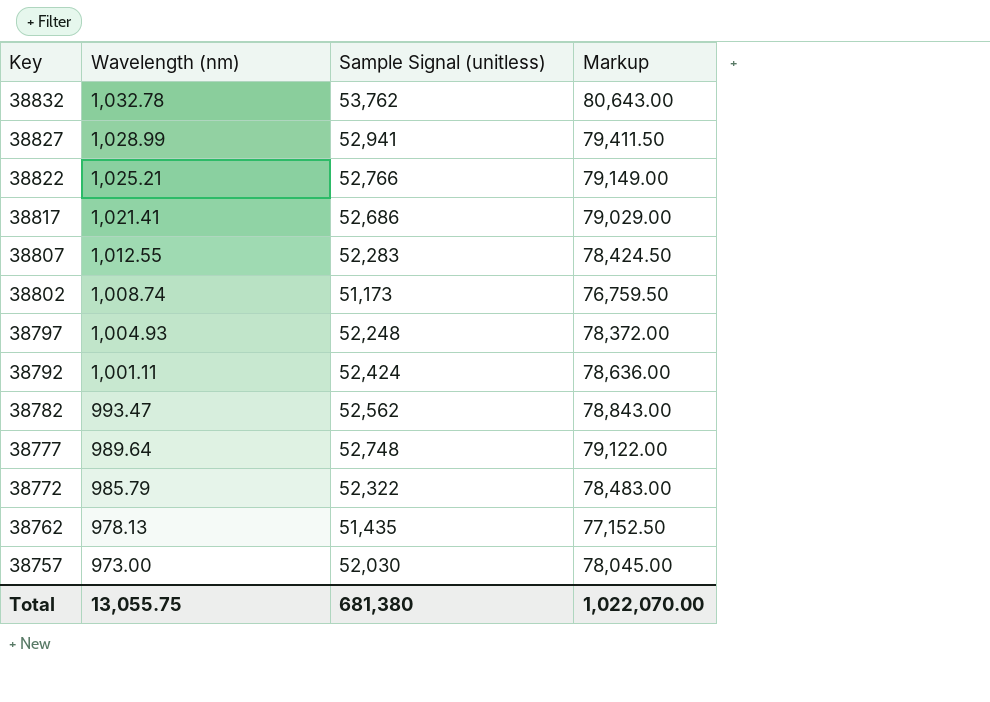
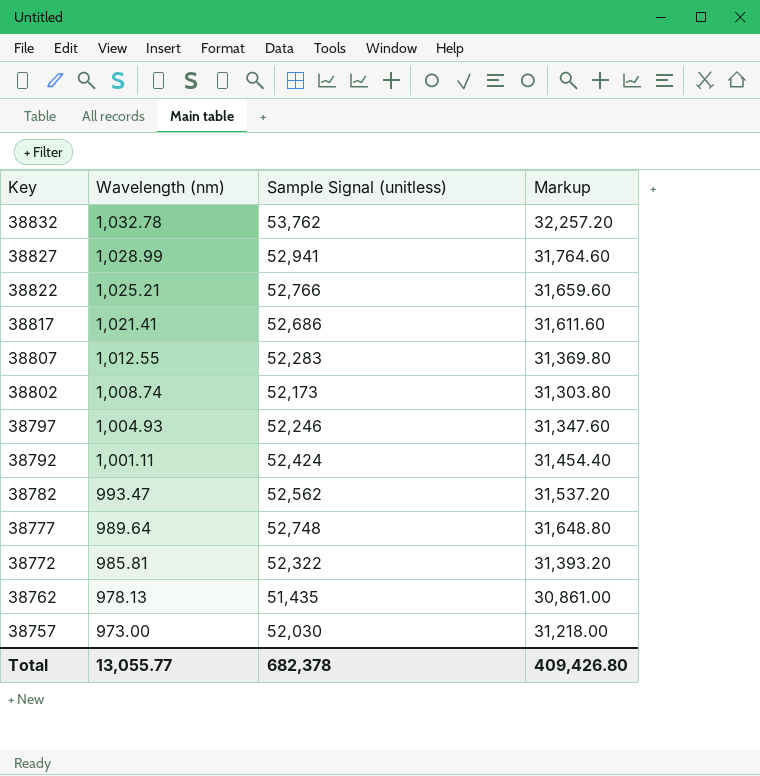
column Markup | formula: [Sample Signal (unitless)] * 1.5 -> [Sample Signal (unitless)] * 0.6
38802 | Sample Signal (unitless): 51,173 -> 52,173
38797 | Sample Signal (unitless): 52,248 -> 52,246
38772 | Wavelength (nm): 985.79 -> 985.81
Total | Wavelength (nm): 13,055.75 -> 13,055.77
Total | Sample Signal (unitless): 681,380 -> 682,378
Total | Markup: 1,022,070.00 -> 409,426.80

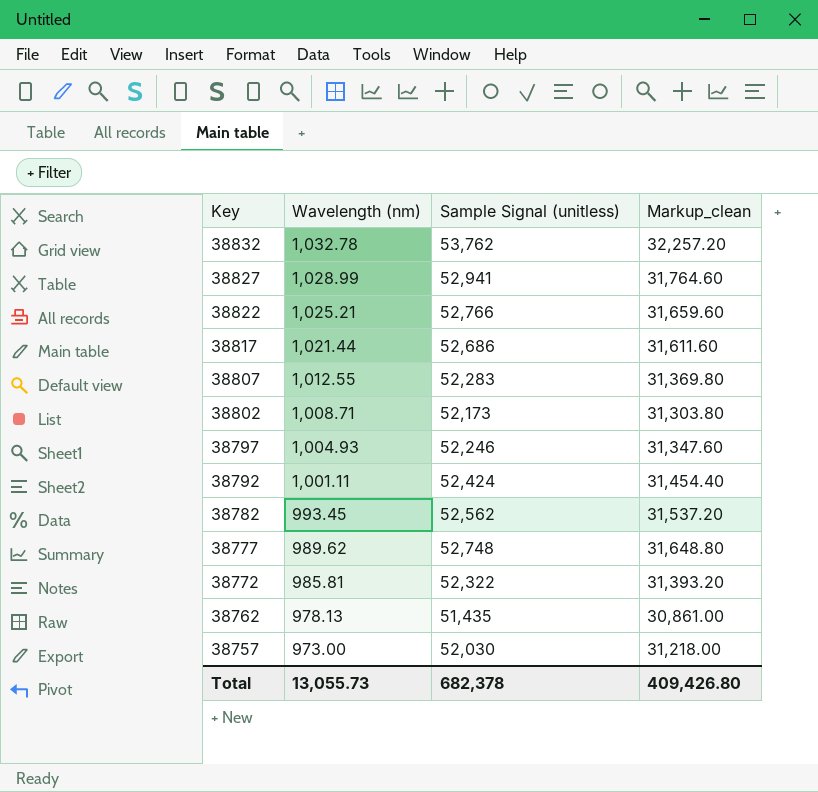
column name: Markup -> Markup_clean
38817 | Wavelength (nm): 1,021.41 -> 1,021.44
38802 | Wavelength (nm): 1,008.74 -> 1,008.71
38782 | Wavelength (nm): 993.47 -> 993.45
38777 | Wavelength (nm): 989.64 -> 989.62
Total | Wavelength (nm): 13,055.77 -> 13,055.73

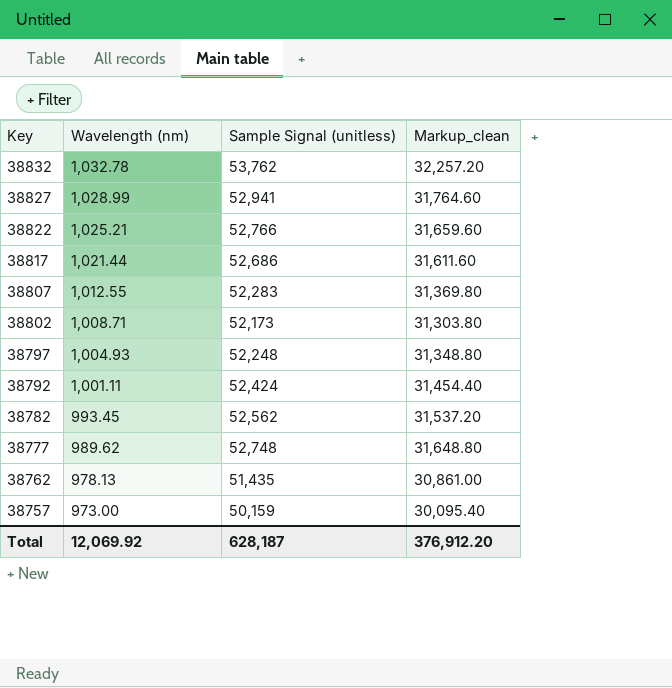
row 38772: 985.81 | 52,322 | 31,393.20 -> none
38797 | Sample Signal (unitless): 52,246 -> 52,248
38797 | Markup_clean: 31,347.60 -> 31,348.80
38757 | Sample Signal (unitless): 52,030 -> 50,159
38757 | Markup_clean: 31,218.00 -> 30,095.40
Total | Wavelength (nm): 13,055.73 -> 12,069.92
Total | Sample Signal (unitless): 682,378 -> 628,187
Total | Markup_clean: 409,426.80 -> 376,912.20

